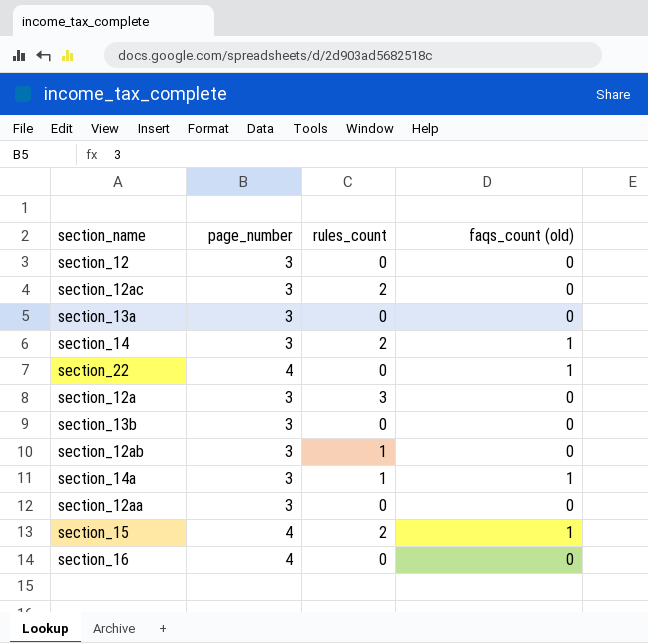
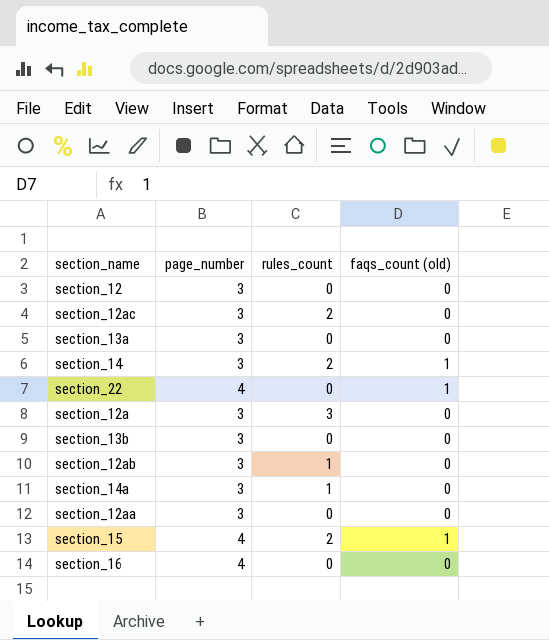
section_14a | faqs_count (old): 1 -> 0

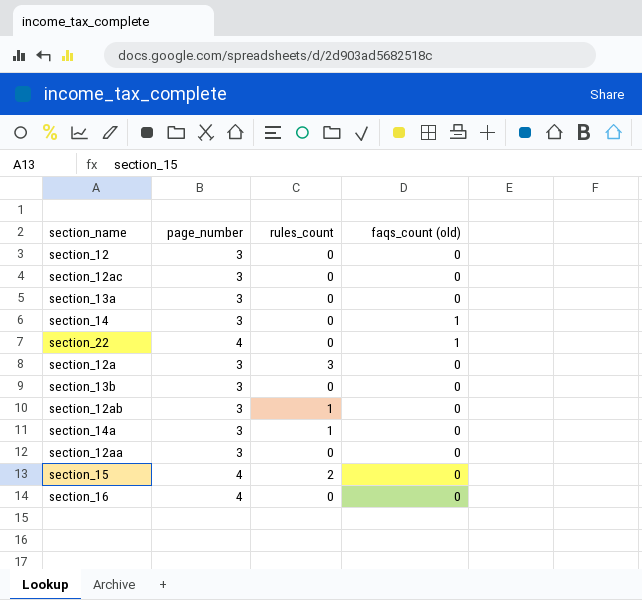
section_12ac | rules_count: 2 -> 0
section_14 | rules_count: 2 -> 0
section_15 | faqs_count (old): 1 -> 0

